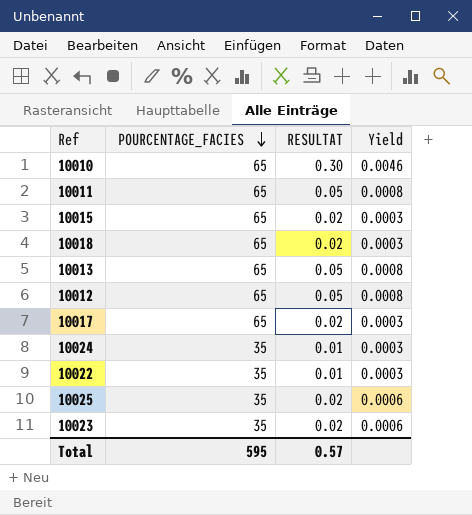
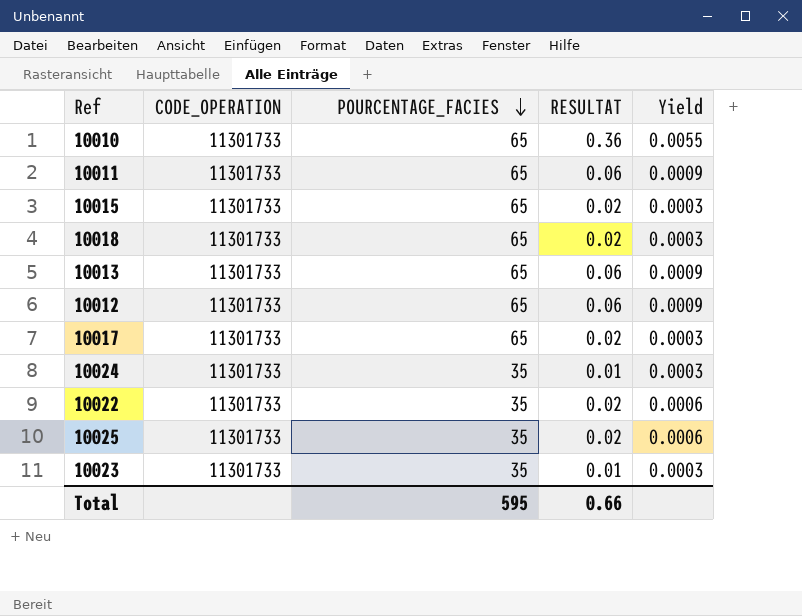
column CODE_OPERATION | position: none -> 2
10010 | RESULTAT: 0.30 -> 0.36
10010 | Yield: 0.0046 -> 0.0055
10011 | RESULTAT: 0.05 -> 0.06
10011 | Yield: 0.0008 -> 0.0009
10013 | RESULTAT: 0.05 -> 0.06
10013 | Yield: 0.0008 -> 0.0009
10012 | RESULTAT: 0.05 -> 0.06
10012 | Yield: 0.0008 -> 0.0009
10022 | RESULTAT: 0.01 -> 0.02
10022 | Yield: 0.0003 -> 0.0006
10023 | RESULTAT: 0.02 -> 0.01
10023 | Yield: 0.0006 -> 0.0003
Total | RESULTAT: 0.57 -> 0.66

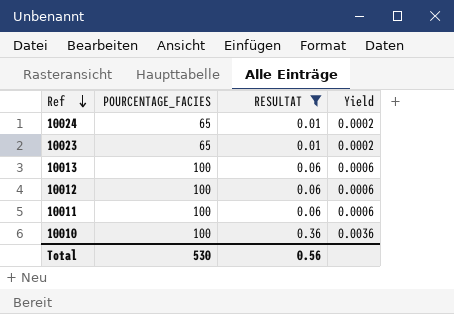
filter: none -> RESULTAT != 0.02
row order: POURCENTAGE_FACIES descending -> Ref descending
column CODE_OPERATION | position: 2 -> none
10024 | POURCENTAGE_FACIES: 35 -> 65
10024 | Yield: 0.0003 -> 0.0002
10023 | POURCENTAGE_FACIES: 35 -> 65
10023 | Yield: 0.0003 -> 0.0002
10013 | POURCENTAGE_FACIES: 65 -> 100
10013 | Yield: 0.0009 -> 0.0006
10012 | POURCENTAGE_FACIES: 65 -> 100
10012 | Yield: 0.0009 -> 0.0006
10011 | POURCENTAGE_FACIES: 65 -> 100
10011 | Yield: 0.0009 -> 0.0006
10010 | POURCENTAGE_FACIES: 65 -> 100
10010 | Yield: 0.0055 -> 0.0036
Total | POURCENTAGE_FACIES: 595 -> 530
Total | RESULTAT: 0.66 -> 0.56

